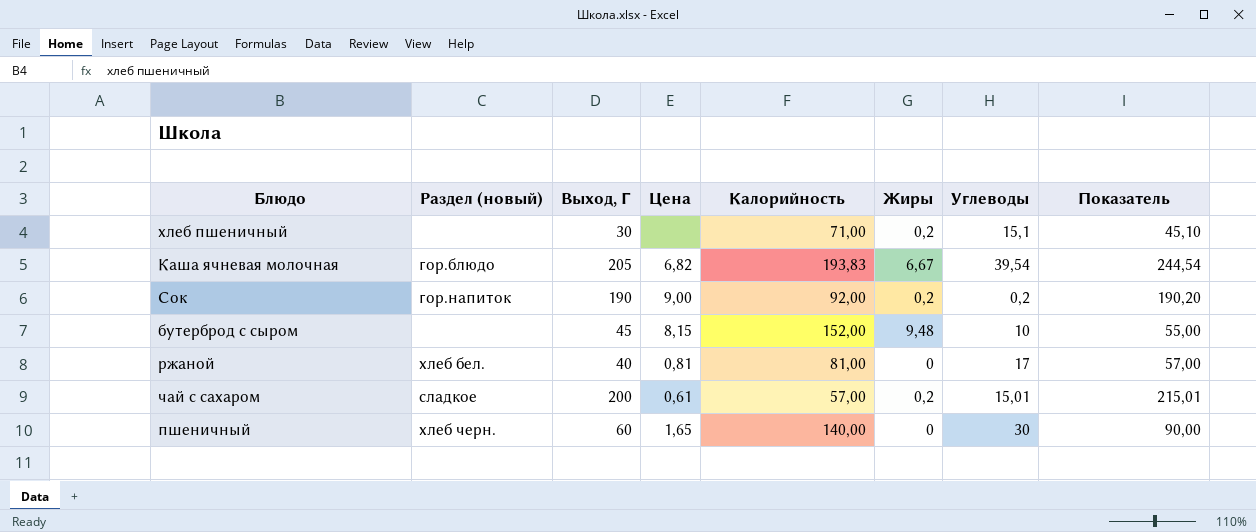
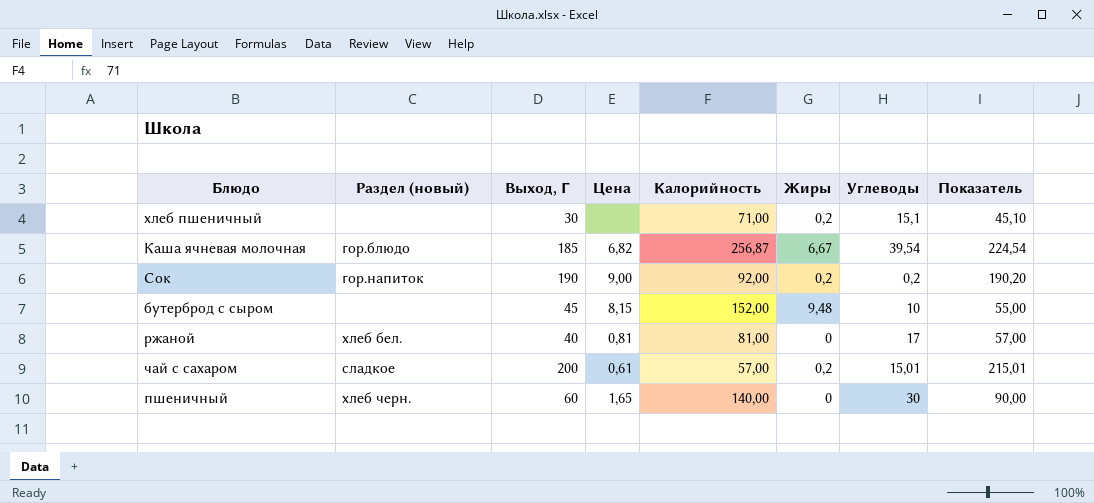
Каша ячневая молочная | Выход, Г: 205 -> 185
Каша ячневая молочная | Калорийность: 193,83 -> 256,87
Каша ячневая молочная | Показатель: 244,54 -> 224,54

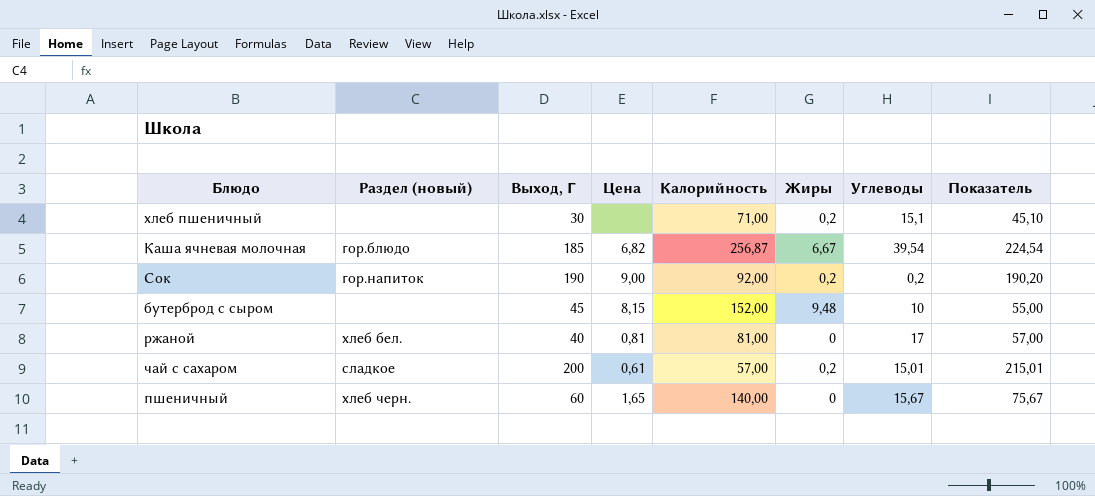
пшеничный | Углеводы: 30 -> 15,67
пшеничный | Показатель: 90,00 -> 75,67

